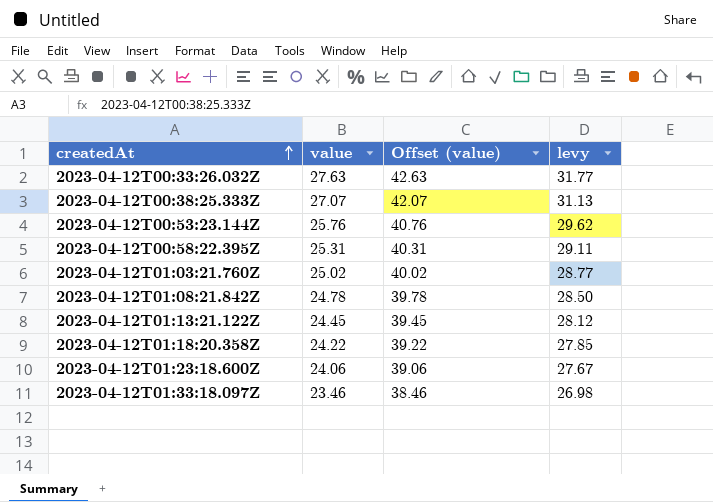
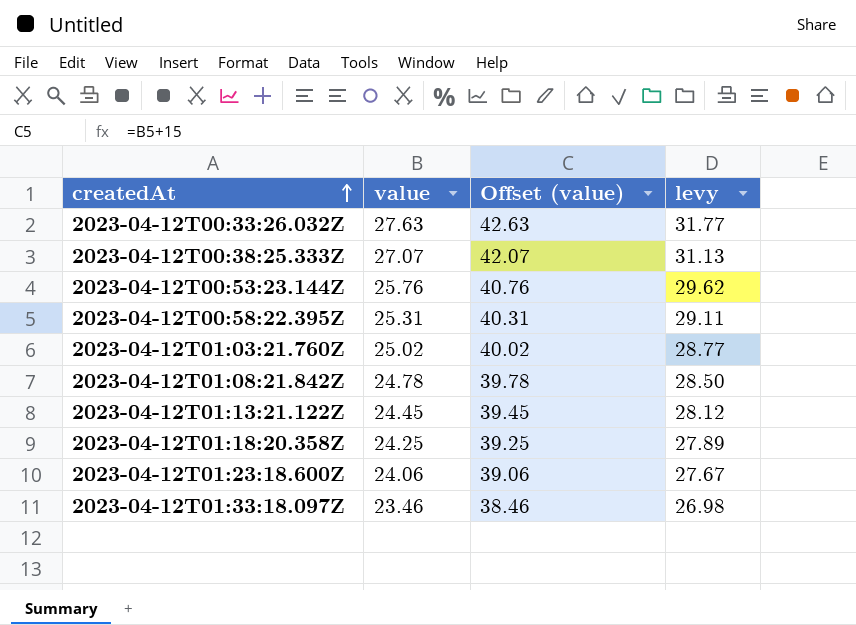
2023-04-12T01:18:20.358Z | value: 24.22 -> 24.25
2023-04-12T01:18:20.358Z | Offset (value): 39.22 -> 39.25
2023-04-12T01:18:20.358Z | levy: 27.85 -> 27.89

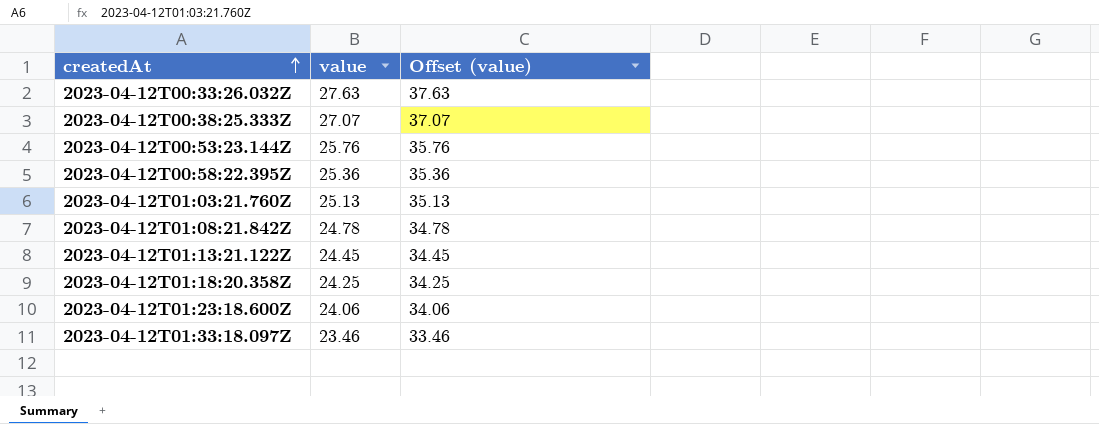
column levy | formula: [value] * 1.15 -> none
column Offset (value) | formula: [value] + 15 -> [value] + 10
2023-04-12T00:58:22.395Z | value: 25.31 -> 25.36
2023-04-12T01:03:21.760Z | value: 25.02 -> 25.13

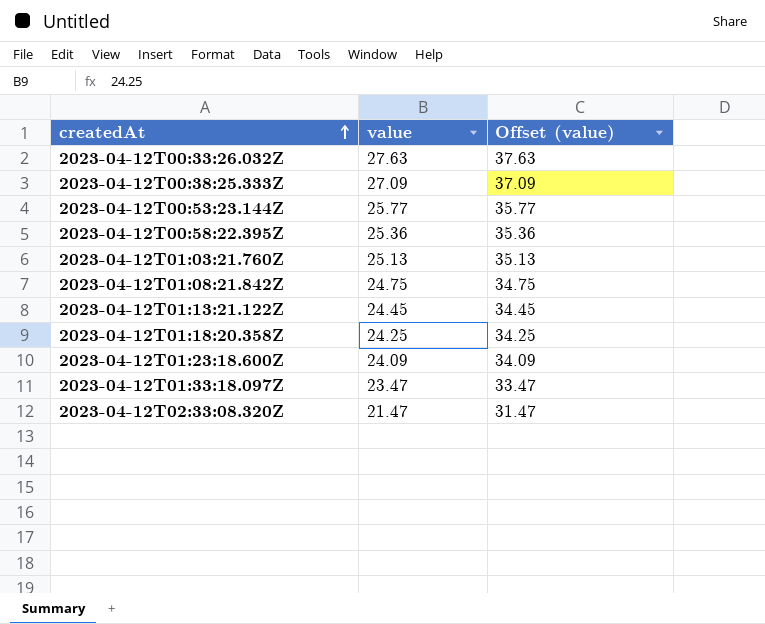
2023-04-12T00:38:25.333Z | value: 27.07 -> 27.09
2023-04-12T00:38:25.333Z | Offset (value): 37.07 -> 37.09
2023-04-12T00:53:23.144Z | value: 25.76 -> 25.77
2023-04-12T00:53:23.144Z | Offset (value): 35.76 -> 35.77
2023-04-12T01:08:21.842Z | value: 24.78 -> 24.75
2023-04-12T01:08:21.842Z | Offset (value): 34.78 -> 34.75
2023-04-12T01:23:18.600Z | value: 24.06 -> 24.09
2023-04-12T01:23:18.600Z | Offset (value): 34.06 -> 34.09
2023-04-12T01:33:18.097Z | value: 23.46 -> 23.47
2023-04-12T01:33:18.097Z | Offset (value): 33.46 -> 33.47
row 2023-04-12T02:33:08.320Z: none -> 21.47 | 31.47

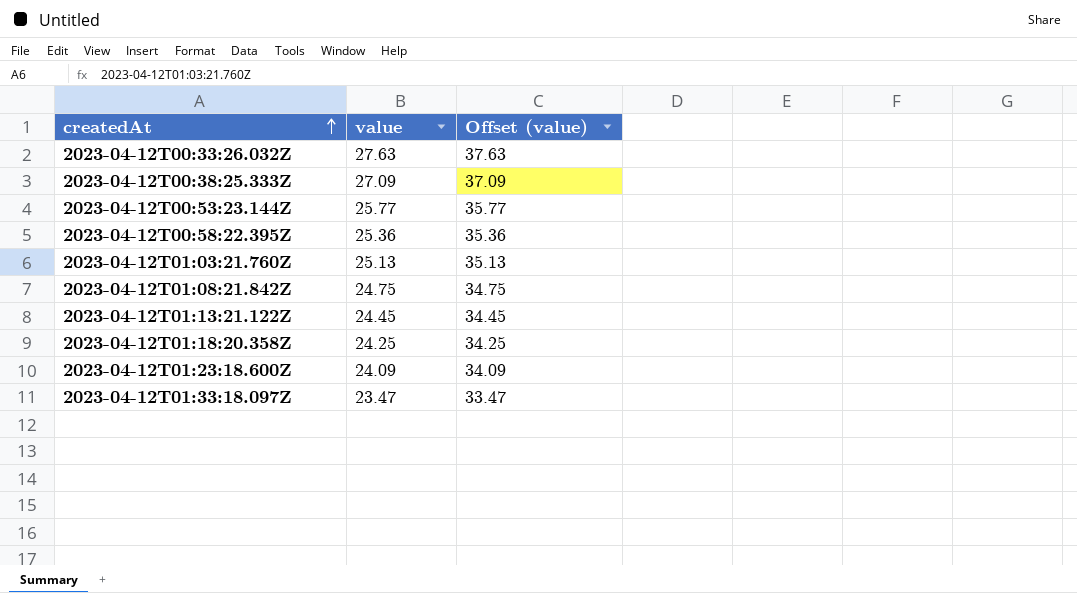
row 2023-04-12T02:33:08.320Z: 21.47 | 31.47 -> none

